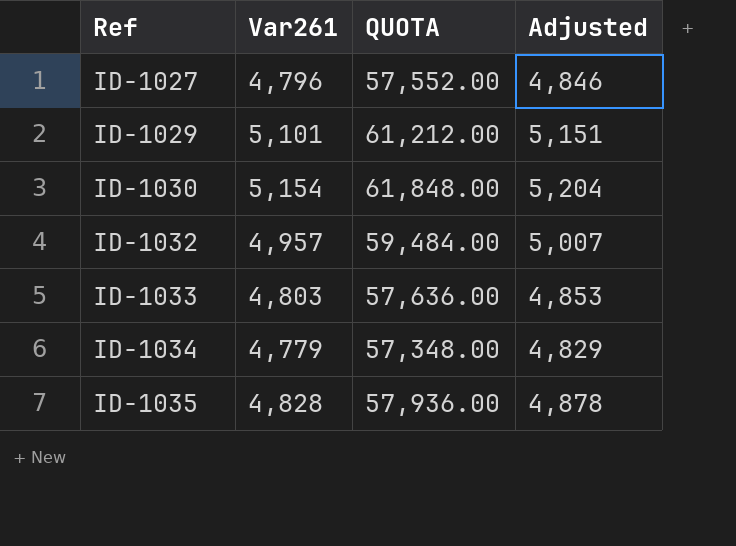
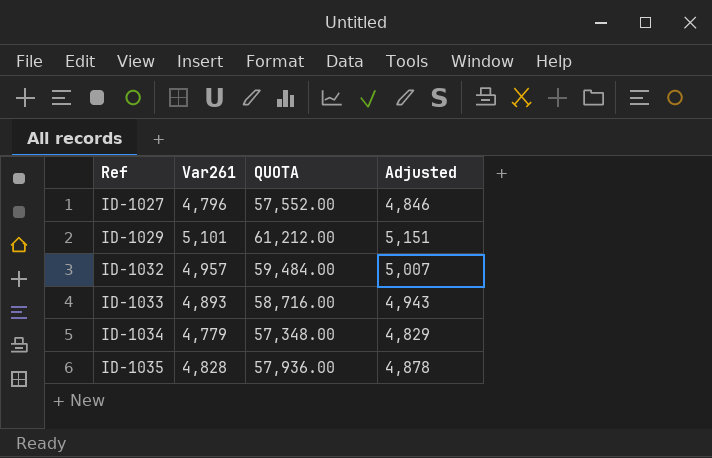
row ID-1030: 5,154 | 61,848.00 | 5,204 -> none
ID-1033 | Var261: 4,803 -> 4,893
ID-1033 | QUOTA: 57,636.00 -> 58,716.00
ID-1033 | Adjusted: 4,853 -> 4,943

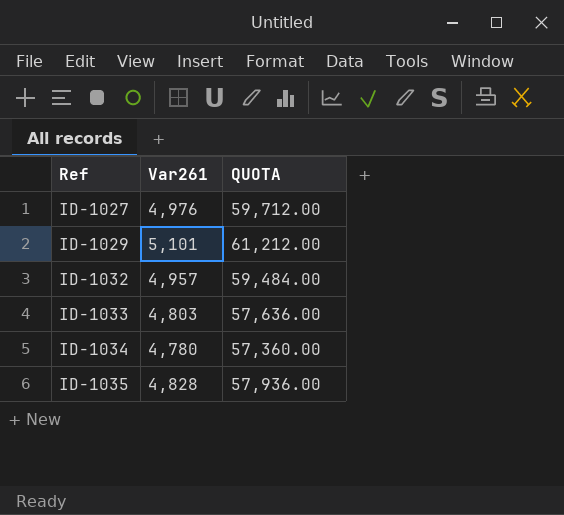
column Adjusted | formula: [Var261] + 50 -> none
ID-1027 | Var261: 4,796 -> 4,976
ID-1027 | QUOTA: 57,552.00 -> 59,712.00
ID-1033 | Var261: 4,893 -> 4,803
ID-1033 | QUOTA: 58,716.00 -> 57,636.00
ID-1034 | Var261: 4,779 -> 4,780
ID-1034 | QUOTA: 57,348.00 -> 57,360.00

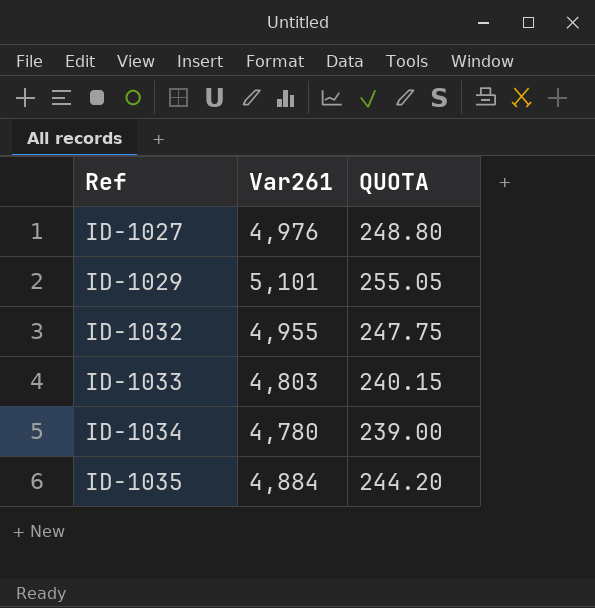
column QUOTA | formula: [Var261] * 12 -> [Var261] * 0.05
ID-1032 | Var261: 4,957 -> 4,955
ID-1035 | Var261: 4,828 -> 4,884

